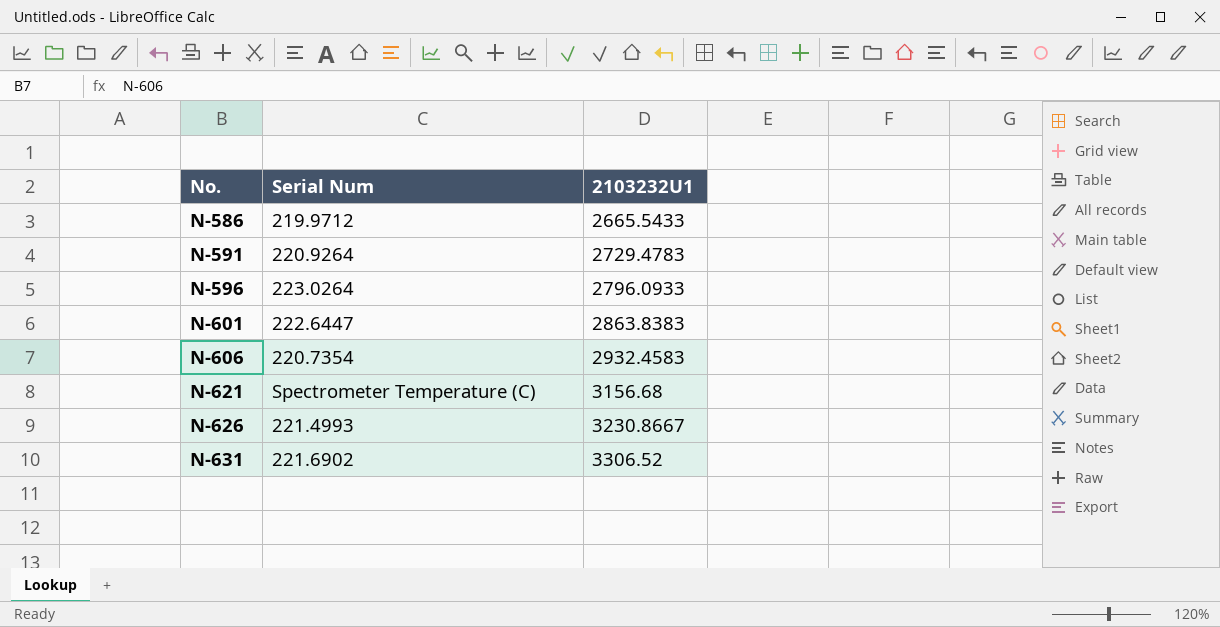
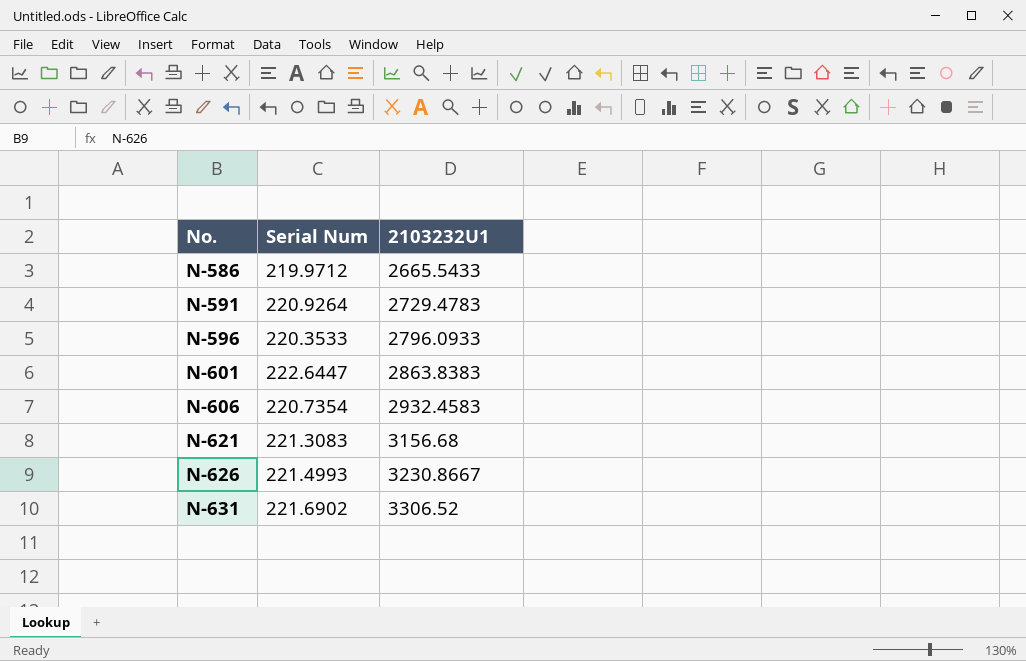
N-596 | Serial Num: 223.0264 -> 220.3533
N-621 | Serial Num: Spectrometer Temperature (C) -> 221.3083

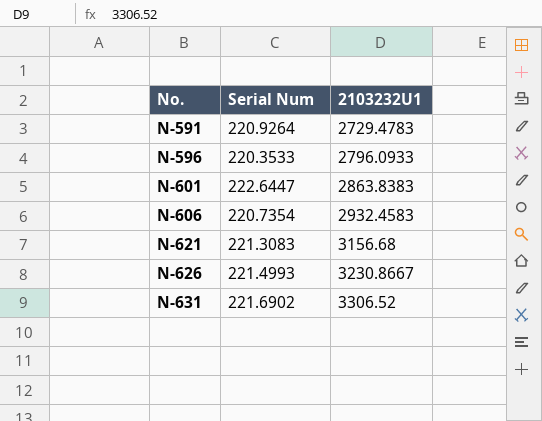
row N-586: 219.9712 | 2665.5433 -> none

